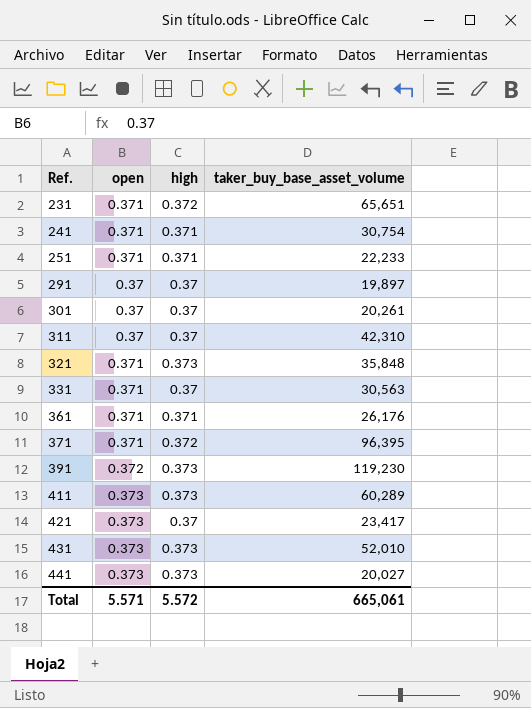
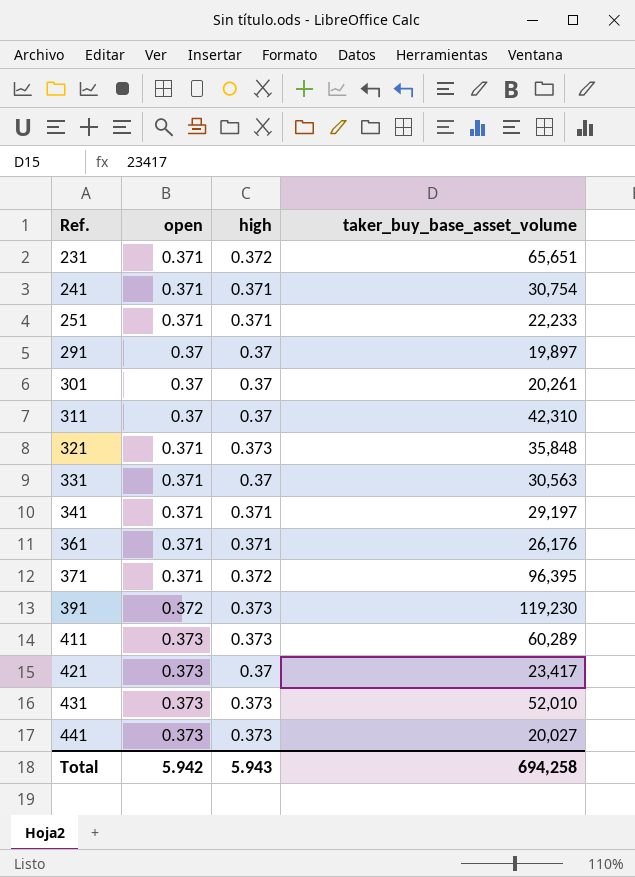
row 341: none -> 0.371 | 0.371 | 29,197
Total | open: 5.571 -> 5.942
Total | high: 5.572 -> 5.943
Total | taker_buy_base_asset_volume: 665,061 -> 694,258

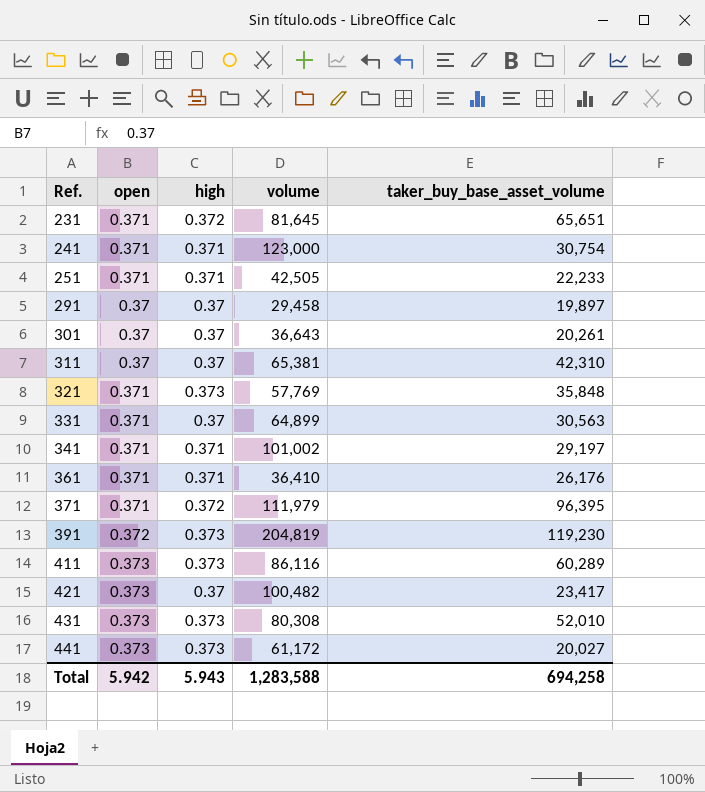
column volume | position: none -> 4

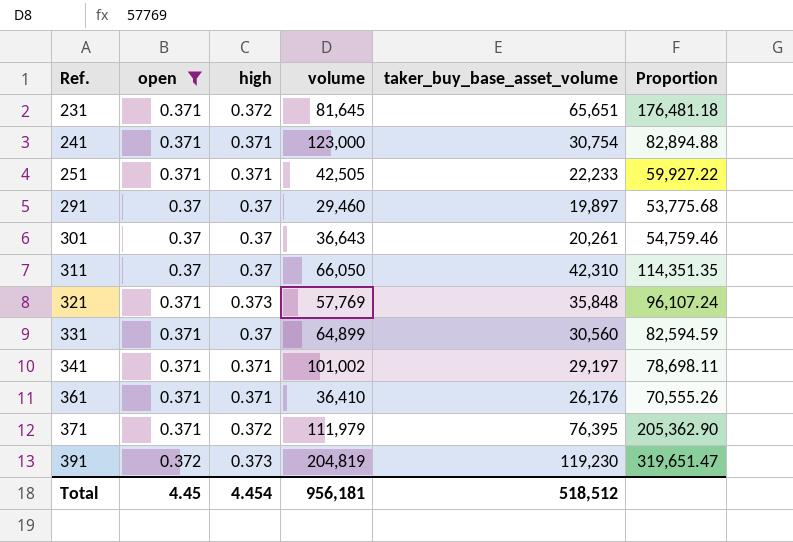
filter: none -> open != 0.373
column Proportion | formula: none -> [taker_buy_base_asset_volume] / [high]
291 | volume: 29,458 -> 29,460
311 | volume: 65,381 -> 66,050
331 | taker_buy_base_asset_volume: 30,563 -> 30,560
371 | taker_buy_base_asset_volume: 96,395 -> 76,395
Total | open: 5.942 -> 4.45
Total | high: 5.943 -> 4.454
Total | volume: 1,283,588 -> 956,181
Total | taker_buy_base_asset_volume: 694,258 -> 518,512

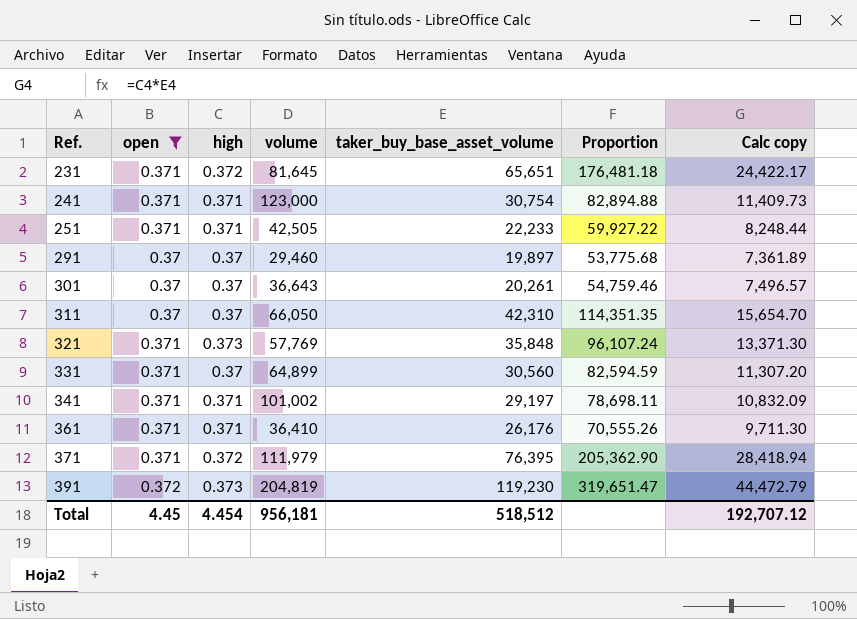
column Calc copy | formula: none -> [high] * [taker_buy_base_asset_volume]

